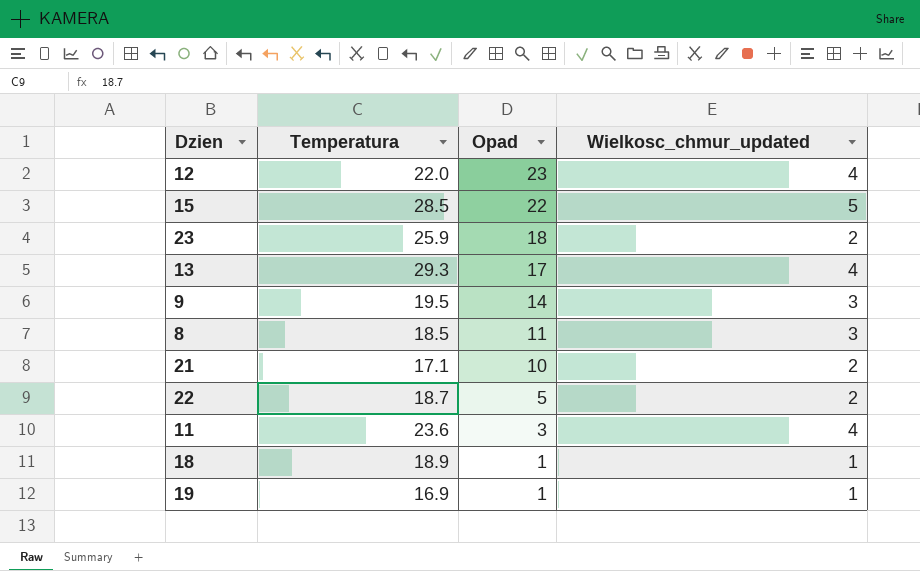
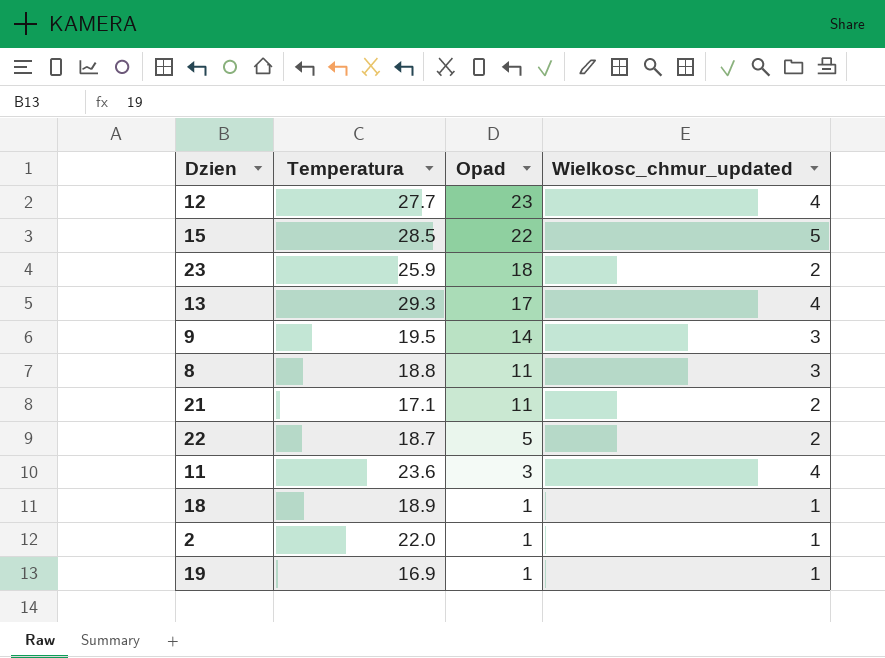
12 | Temperatura: 22.0 -> 27.7
8 | Temperatura: 18.5 -> 18.8
21 | Opad: 10 -> 11
row 2: none -> 22.0 | 1 | 1

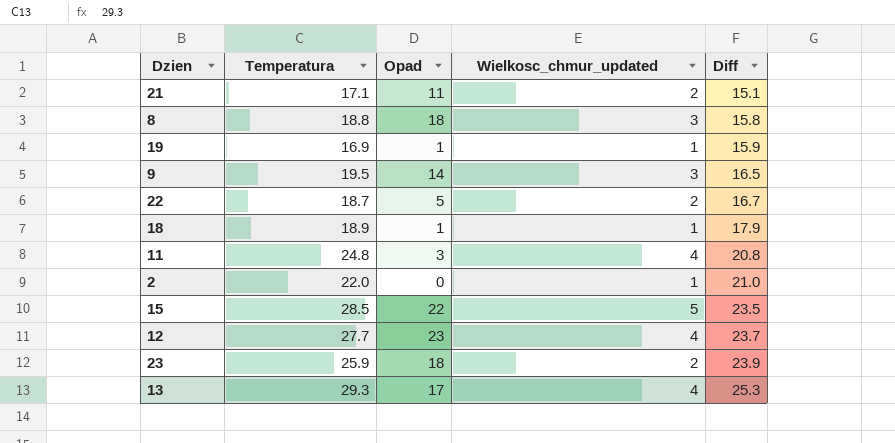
row order: Opad descending -> Diff ascending
column Diff | formula: none -> [Temperatura] - [Wielkosc_chmur_updated]
8 | Opad: 11 -> 18
11 | Temperatura: 23.6 -> 24.8
2 | Opad: 1 -> 0

